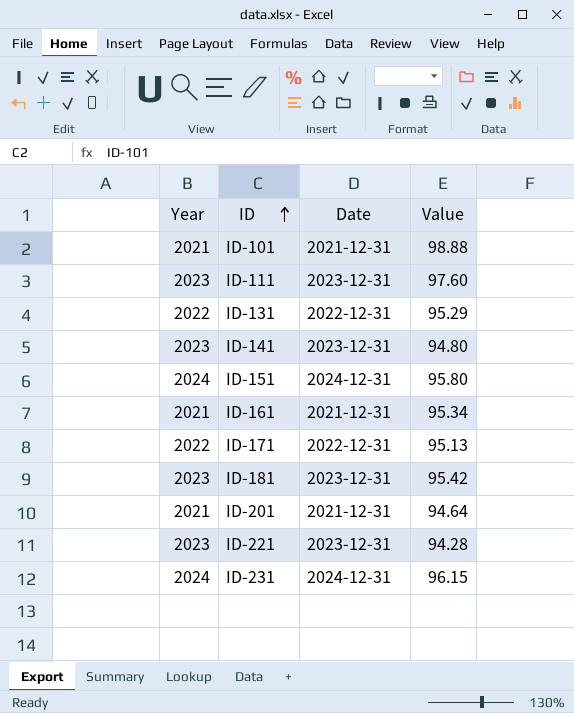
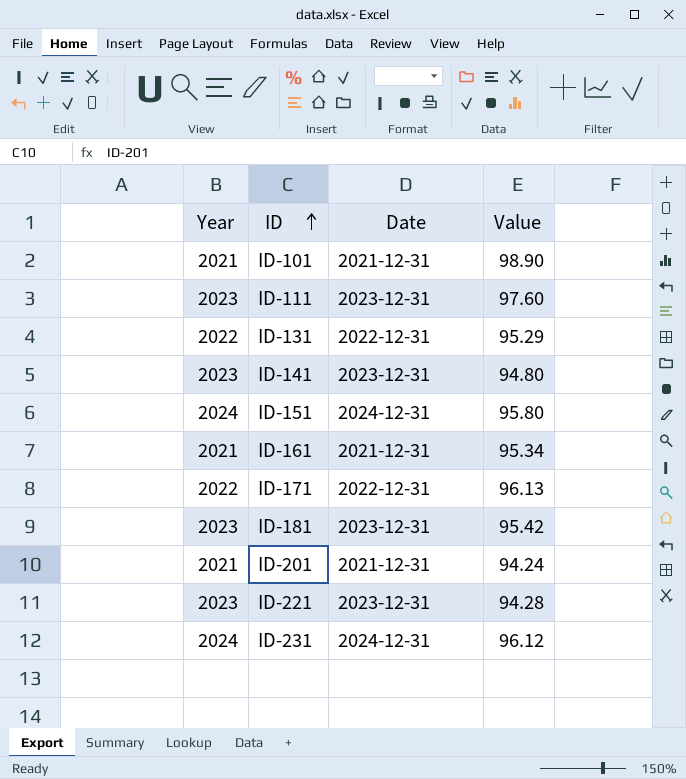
ID-101 | Value: 98.88 -> 98.90
ID-171 | Value: 95.13 -> 96.13
ID-201 | Value: 94.64 -> 94.24
ID-231 | Value: 96.15 -> 96.12

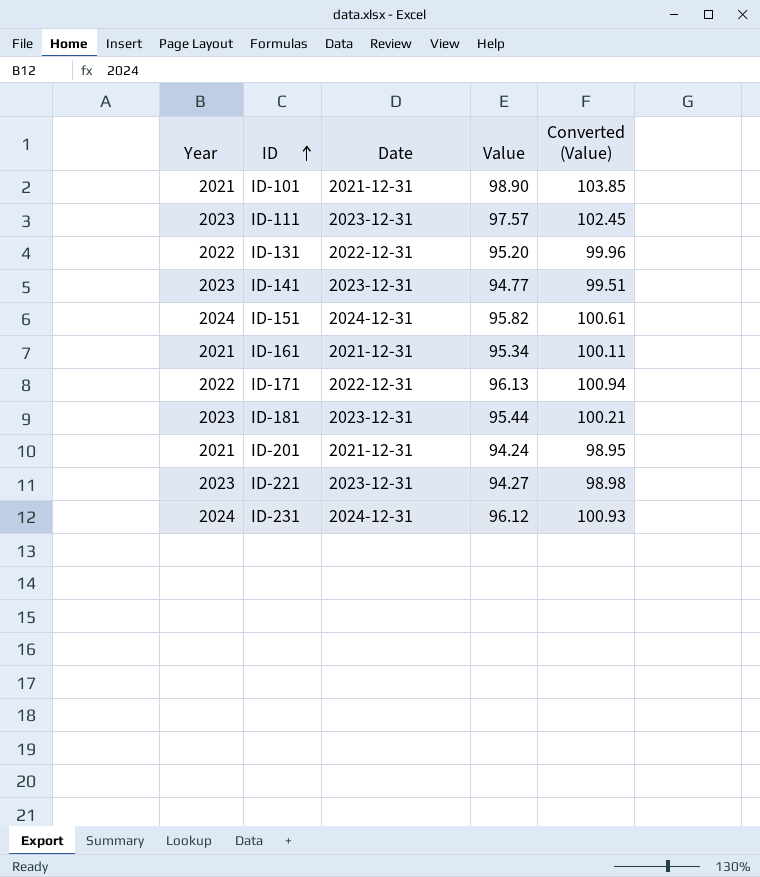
column Converted (Value) | formula: none -> [Value] * 1.05
ID-111 | Value: 97.60 -> 97.57
ID-131 | Value: 95.29 -> 95.20
ID-141 | Value: 94.80 -> 94.77
ID-151 | Value: 95.80 -> 95.82
ID-181 | Value: 95.42 -> 95.44
ID-221 | Value: 94.28 -> 94.27

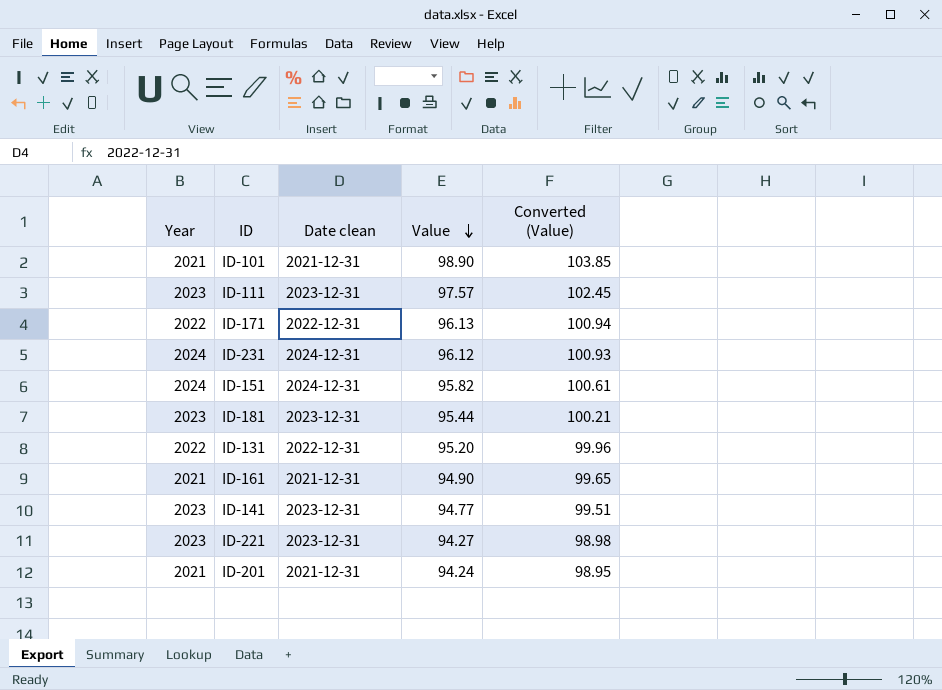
row order: ID ascending -> Value descending
column name: Date -> Date clean
ID-161 | Value: 95.34 -> 94.90
ID-161 | Converted (Value): 100.11 -> 99.65

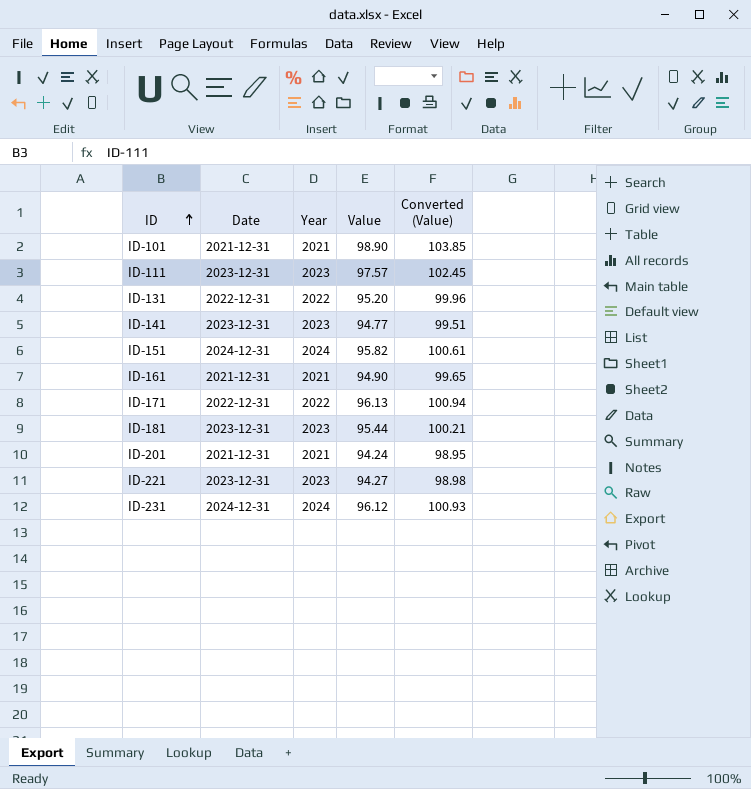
row order: Value descending -> ID ascending
column name: Date clean -> Date
column Year | position: 1 -> 3

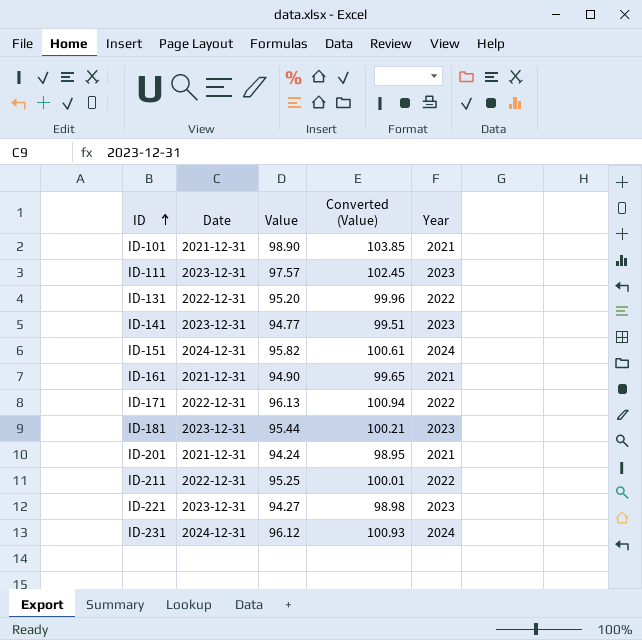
column Year | position: 3 -> 5
row ID-211: none -> 2022-12-31 | 95.25 | 100.01 | 2022

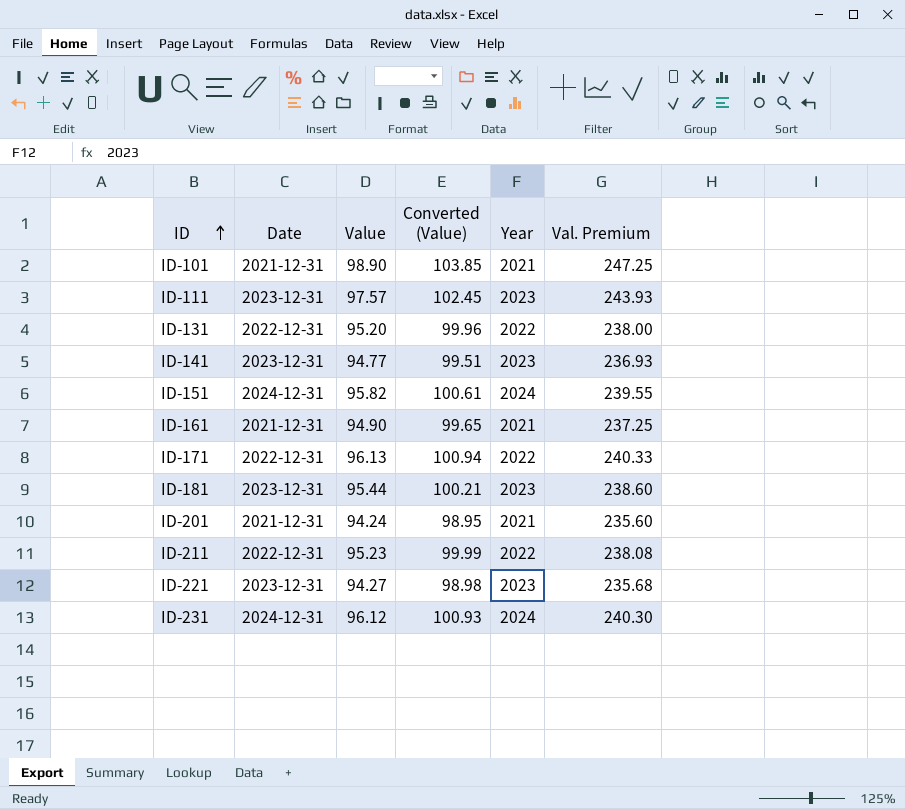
column Val. Premium | formula: none -> [Value] * 2.5
ID-211 | Value: 95.25 -> 95.23
ID-211 | Converted (Value): 100.01 -> 99.99

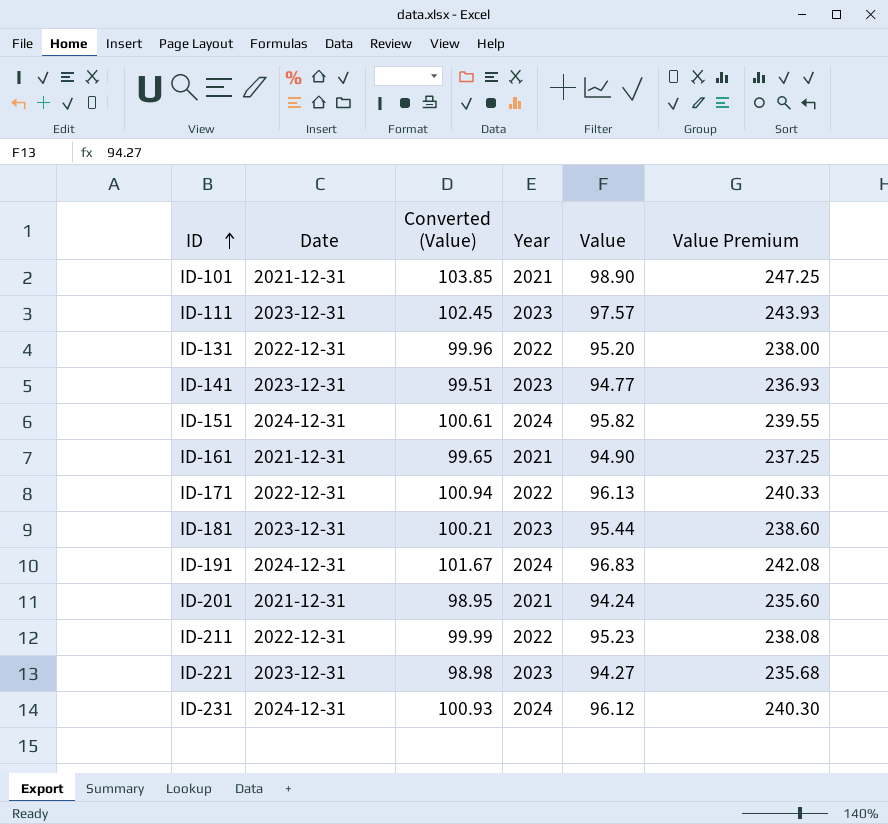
column Value | position: 3 -> 5
column name: Val. Premium -> Value Premium
row ID-191: none -> 2024-12-31 | 101.67 | 2024 | 96.83 | 242.08

